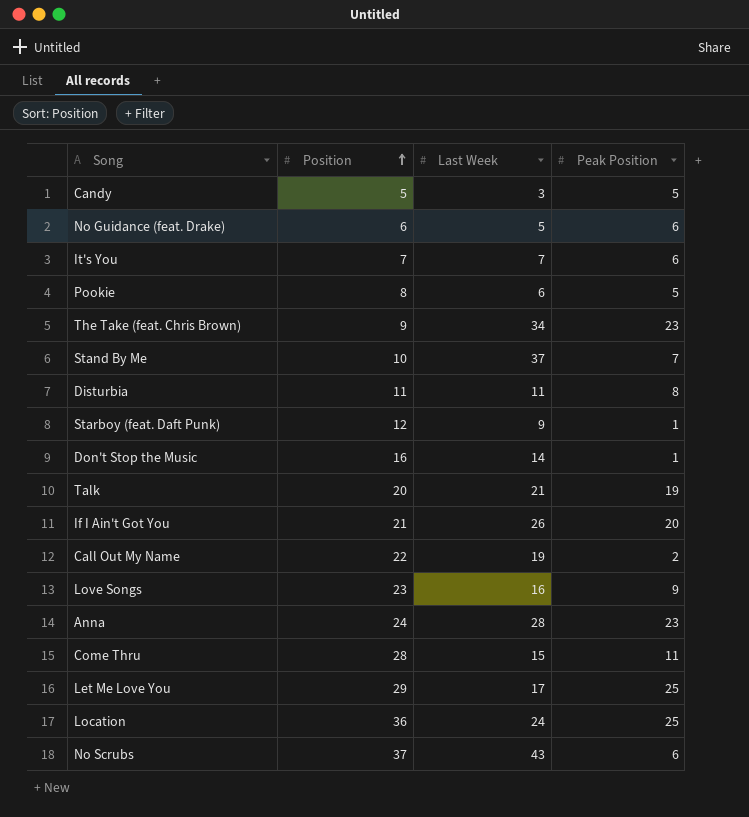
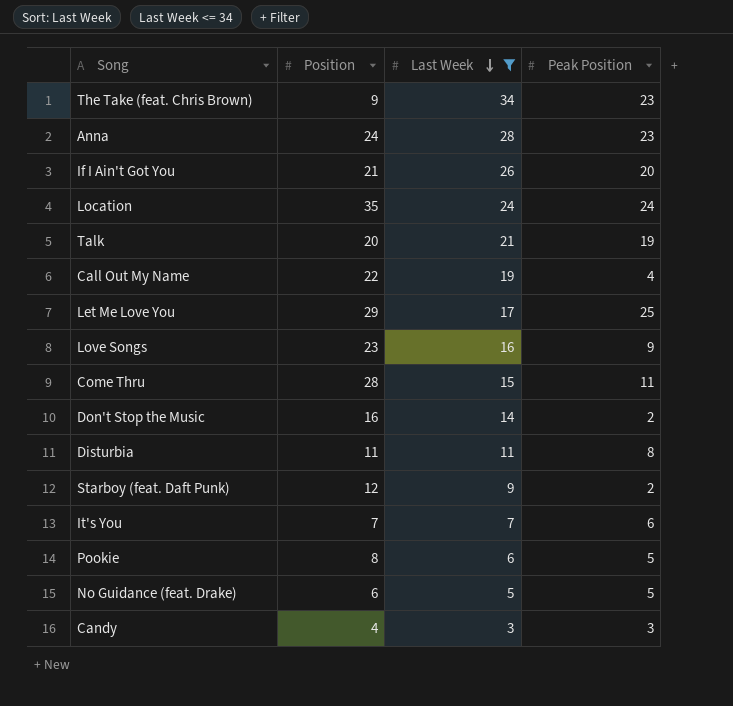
filter: none -> Last Week <= 34
row order: Position ascending -> Last Week descending
Location | Position: 36 -> 35
Location | Peak Position: 25 -> 24
Call Out My Name | Peak Position: 2 -> 4
Don't Stop the Music | Peak Position: 1 -> 2
Starboy (feat. Daft Punk) | Peak Position: 1 -> 2
No Guidance (feat. Drake) | Peak Position: 6 -> 5
Candy | Position: 5 -> 4
Candy | Peak Position: 5 -> 3

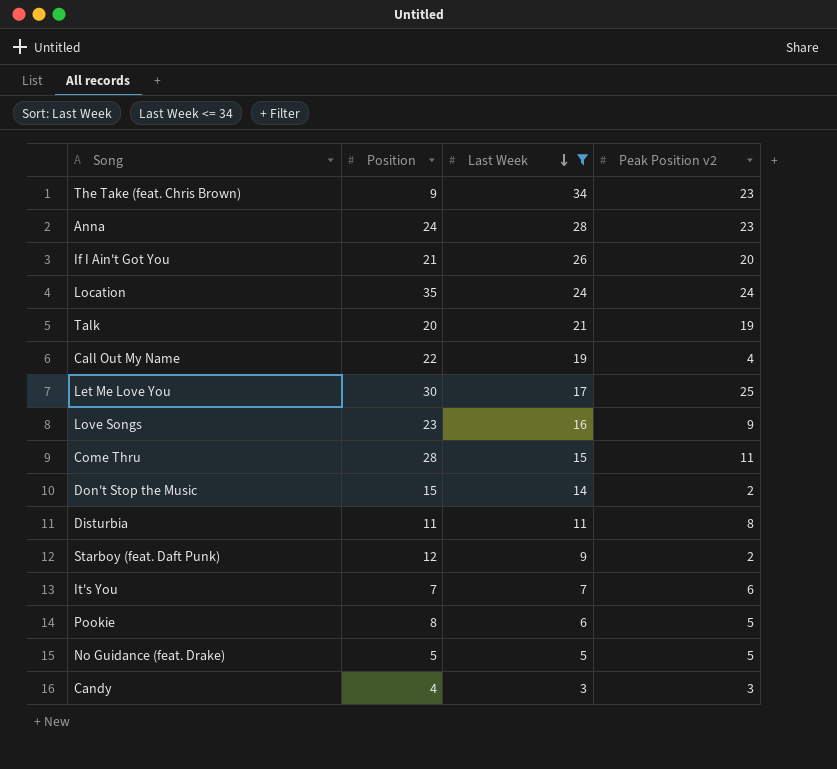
column name: Peak Position -> Peak Position v2
Let Me Love You | Position: 29 -> 30
Don't Stop the Music | Position: 16 -> 15
No Guidance (feat. Drake) | Position: 6 -> 5

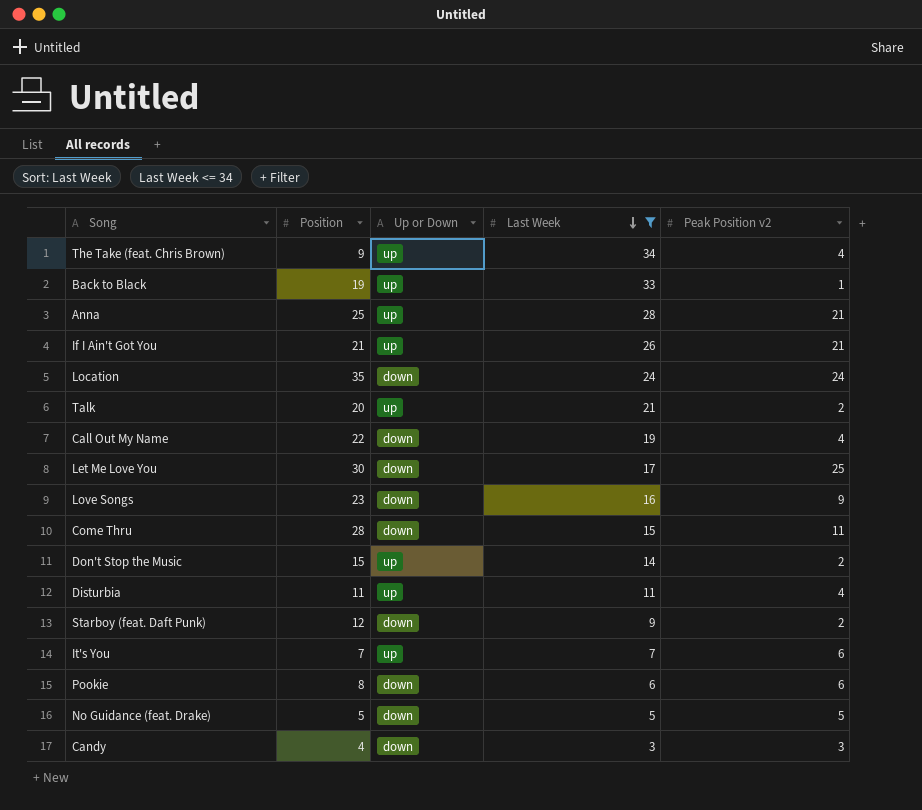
column Up or Down | position: none -> 3
The Take (feat. Chris Brown) | Peak Position v2: 23 -> 4
row Back to Black: none -> 19 | up | 33 | 1
Anna | Position: 24 -> 25
Anna | Peak Position v2: 23 -> 21
If I Ain't Got You | Peak Position v2: 20 -> 21
Talk | Peak Position v2: 19 -> 2
Disturbia | Peak Position v2: 8 -> 4
Pookie | Peak Position v2: 5 -> 6

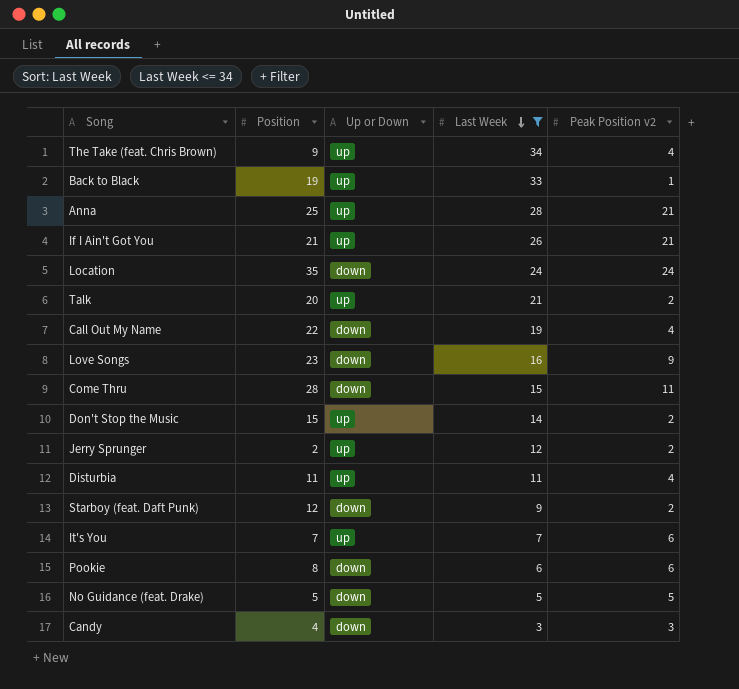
row Let Me Love You: 30 | down | 17 | 25 -> none
row Jerry Sprunger: none -> 2 | up | 12 | 2

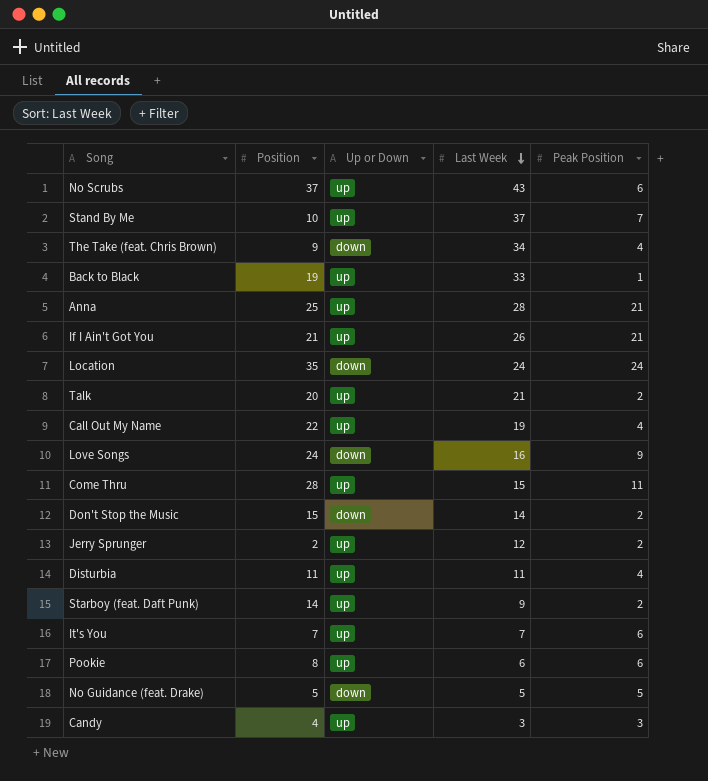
filter: Last Week <= 34 -> none
column name: Peak Position v2 -> Peak Position
The Take (feat. Chris Brown) | Up or Down: up -> down
Call Out My Name | Up or Down: down -> up
Love Songs | Position: 23 -> 24
Come Thru | Up or Down: down -> up
Don't Stop the Music | Up or Down: up -> down
Starboy (feat. Daft Punk) | Position: 12 -> 14
Starboy (feat. Daft Punk) | Up or Down: down -> up
Pookie | Up or Down: down -> up
Candy | Up or Down: down -> up

